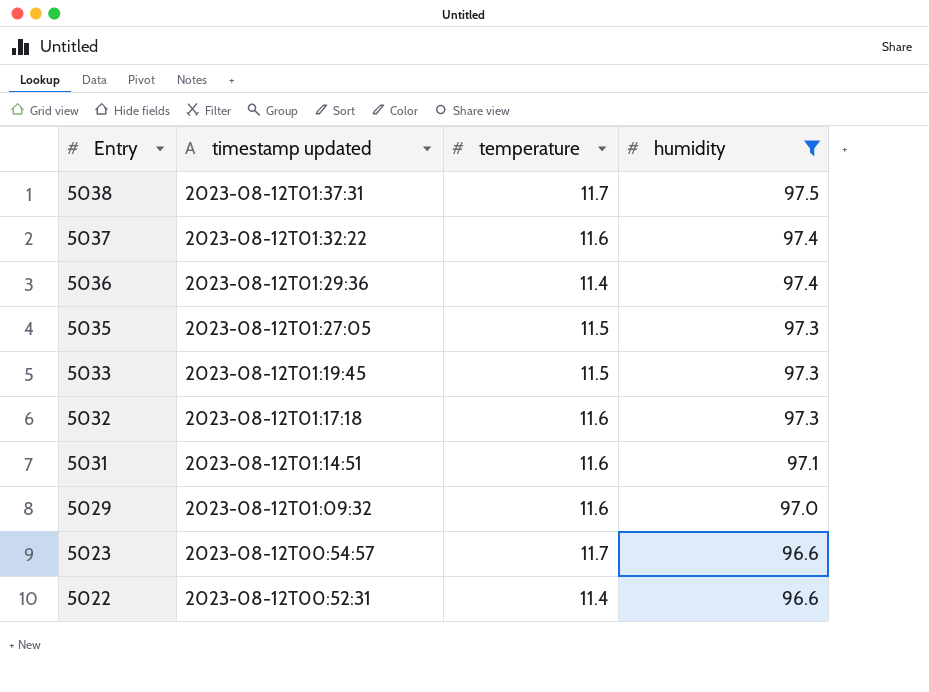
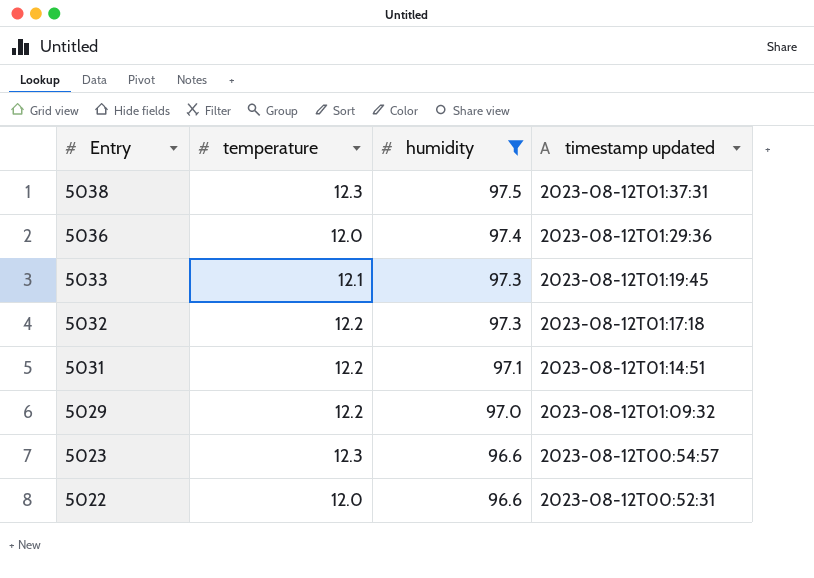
column timestamp updated | position: 2 -> 4
row 5037: 2023-08-12T01:32:22 | 11.6 | 97.4 -> none
row 5035: 2023-08-12T01:27:05 | 11.5 | 97.3 -> none
5038 | temperature: 11.7 -> 12.3
5036 | temperature: 11.4 -> 12.0
5033 | temperature: 11.5 -> 12.1
5032 | temperature: 11.6 -> 12.2
5031 | temperature: 11.6 -> 12.2
5029 | temperature: 11.6 -> 12.2
5023 | temperature: 11.7 -> 12.3
5022 | temperature: 11.4 -> 12.0

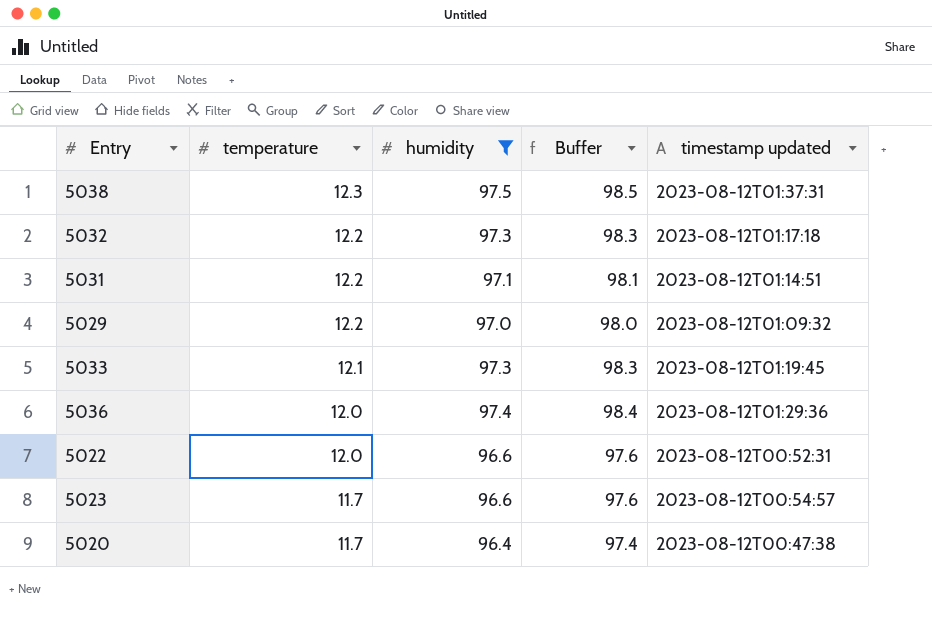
row order: Entry descending -> temperature descending
column Buffer | formula: none -> [humidity] + 1
5023 | temperature: 12.3 -> 11.7
row 5020: none -> 11.7 | 96.4 | 97.4 | 2023-08-12T00:47:38

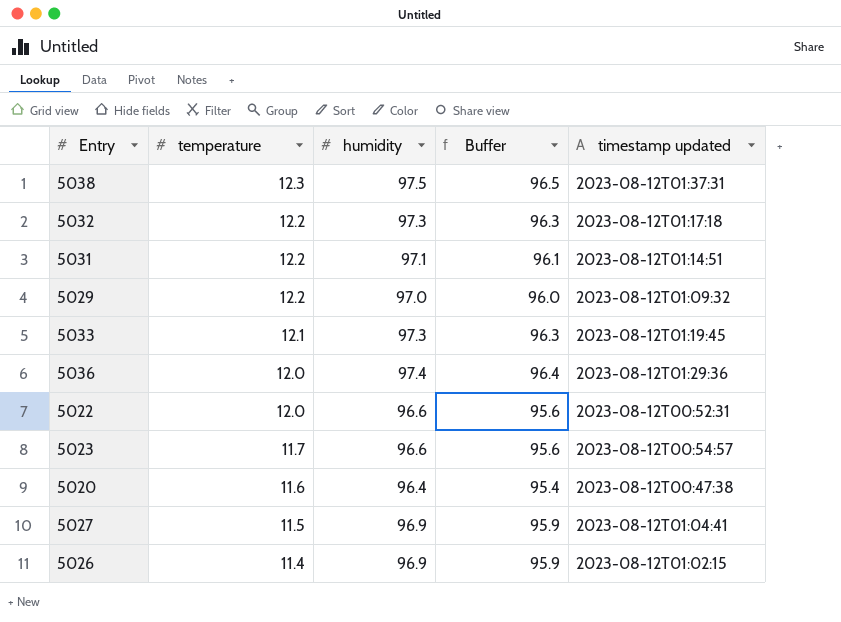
filter: humidity != 96.9 -> none
column Buffer | formula: [humidity] + 1 -> [humidity] - 1
5020 | temperature: 11.7 -> 11.6

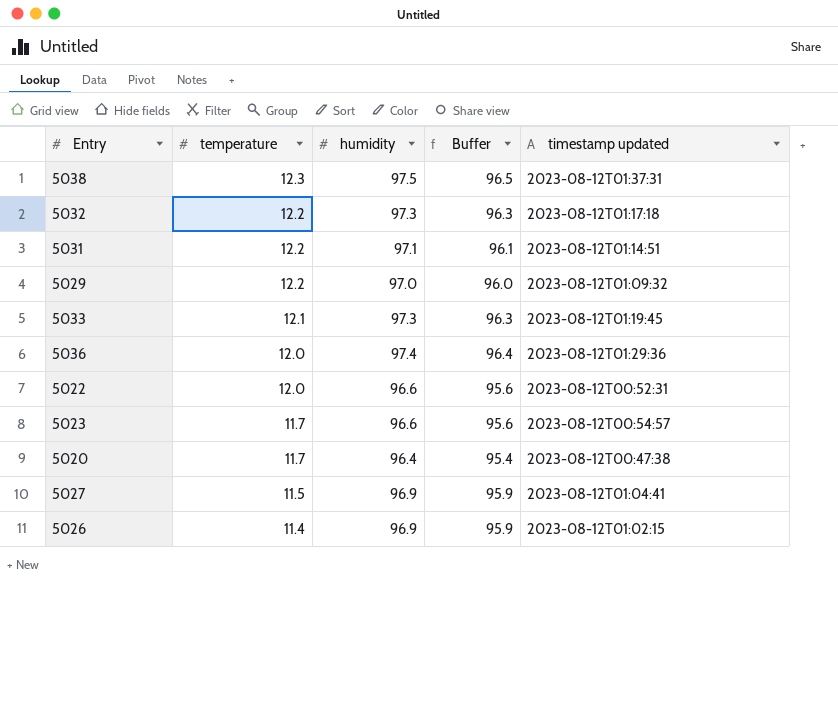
5020 | temperature: 11.6 -> 11.7

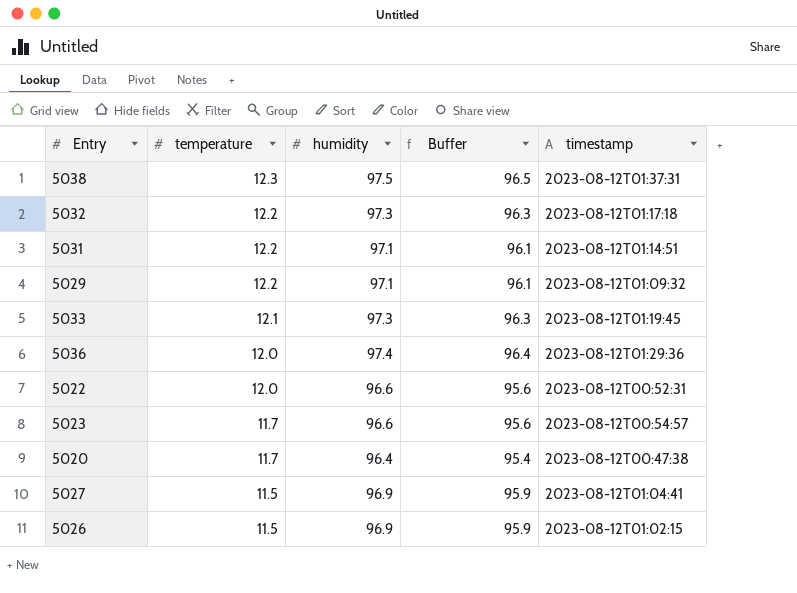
column name: timestamp updated -> timestamp
5029 | humidity: 97.0 -> 97.1
5029 | Buffer: 96.0 -> 96.1
5026 | temperature: 11.4 -> 11.5

